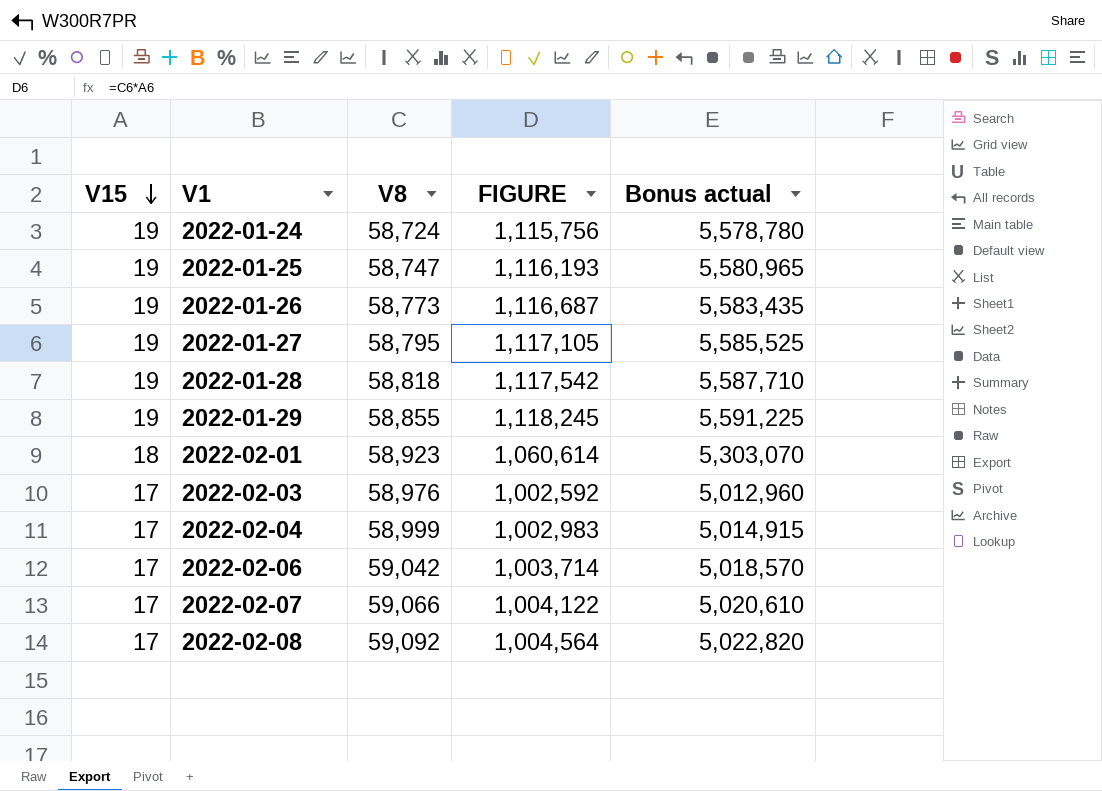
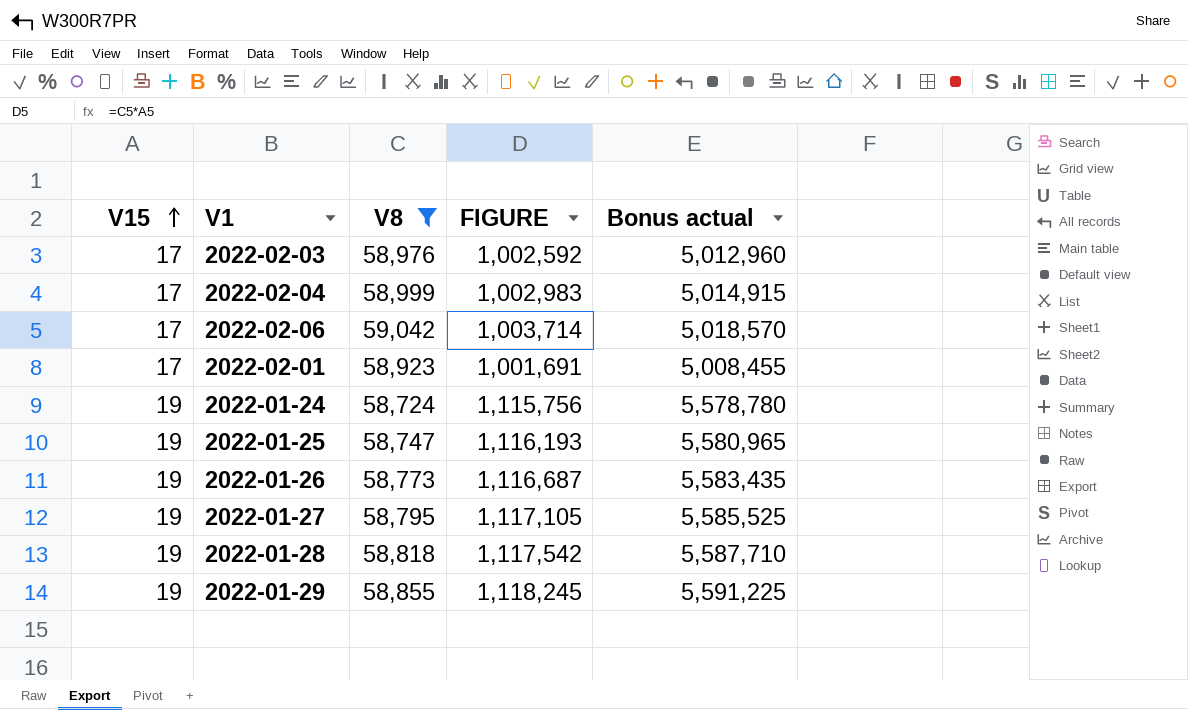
filter: none -> V8 <= 59,042
row order: V15 descending -> V15 ascending
2022-02-01 | V15: 18 -> 17
2022-02-01 | FIGURE: 1,060,614 -> 1,001,691
2022-02-01 | Bonus actual: 5,303,070 -> 5,008,455

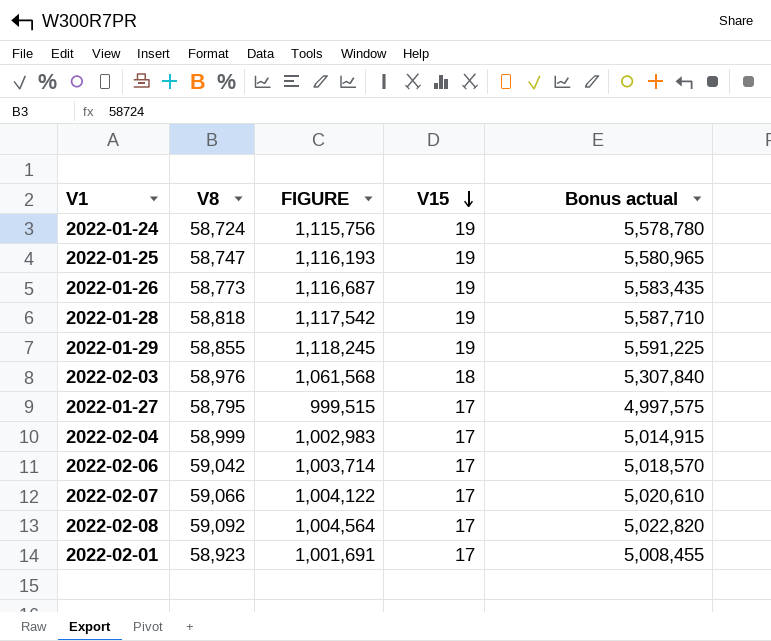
filter: V8 <= 59,042 -> none
row order: V15 ascending -> V15 descending
column V15 | position: 1 -> 4
2022-02-03 | FIGURE: 1,002,592 -> 1,061,568
2022-02-03 | V15: 17 -> 18
2022-02-03 | Bonus actual: 5,012,960 -> 5,307,840
2022-01-27 | FIGURE: 1,117,105 -> 999,515
2022-01-27 | V15: 19 -> 17
2022-01-27 | Bonus actual: 5,585,525 -> 4,997,575

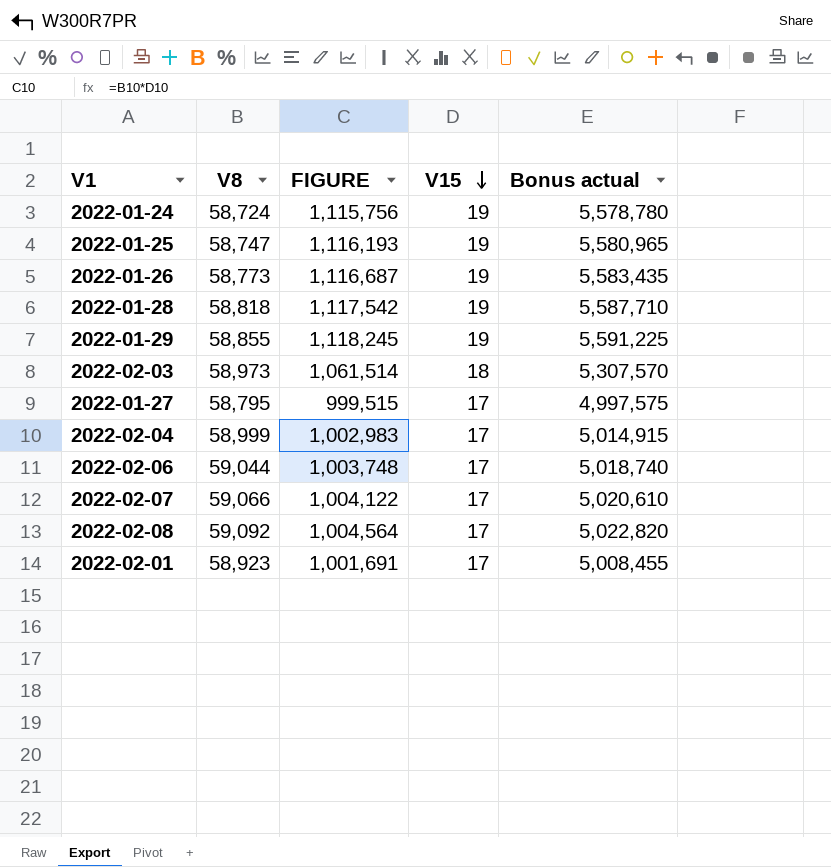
2022-02-03 | V8: 58,976 -> 58,973
2022-02-03 | FIGURE: 1,061,568 -> 1,061,514
2022-02-03 | Bonus actual: 5,307,840 -> 5,307,570
2022-02-06 | V8: 59,042 -> 59,044
2022-02-06 | FIGURE: 1,003,714 -> 1,003,748
2022-02-06 | Bonus actual: 5,018,570 -> 5,018,740

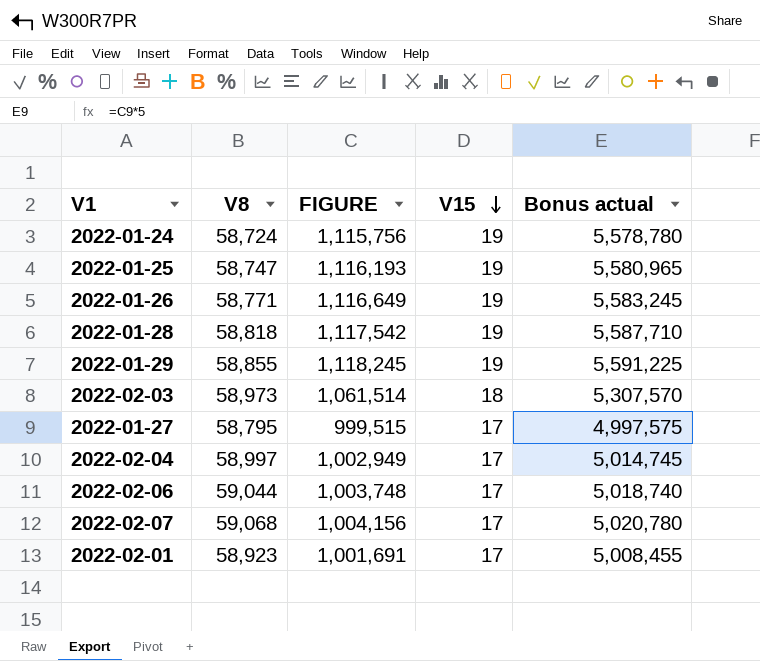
row 2022-02-08: 59,092 | 1,004,564 | 17 | 5,022,820 -> none
2022-01-26 | V8: 58,773 -> 58,771
2022-01-26 | FIGURE: 1,116,687 -> 1,116,649
2022-01-26 | Bonus actual: 5,583,435 -> 5,583,245
2022-02-04 | V8: 58,999 -> 58,997
2022-02-04 | FIGURE: 1,002,983 -> 1,002,949
2022-02-04 | Bonus actual: 5,014,915 -> 5,014,745
2022-02-07 | V8: 59,066 -> 59,068
2022-02-07 | FIGURE: 1,004,122 -> 1,004,156
2022-02-07 | Bonus actual: 5,020,610 -> 5,020,780

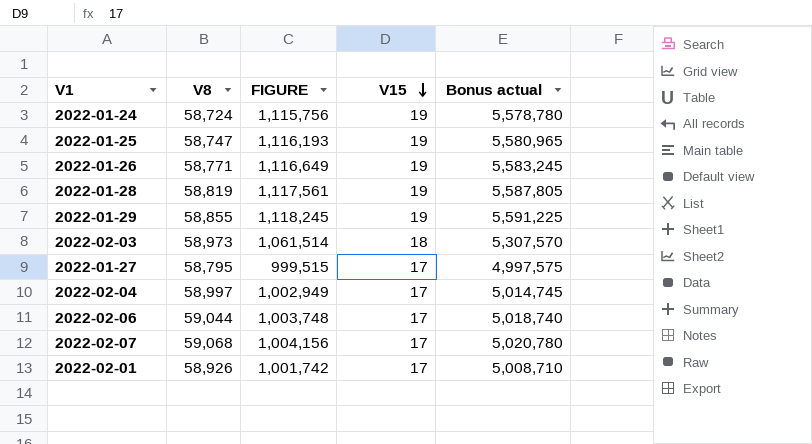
2022-01-28 | V8: 58,818 -> 58,819
2022-01-28 | FIGURE: 1,117,542 -> 1,117,561
2022-01-28 | Bonus actual: 5,587,710 -> 5,587,805
2022-02-01 | V8: 58,923 -> 58,926
2022-02-01 | FIGURE: 1,001,691 -> 1,001,742
2022-02-01 | Bonus actual: 5,008,455 -> 5,008,710

